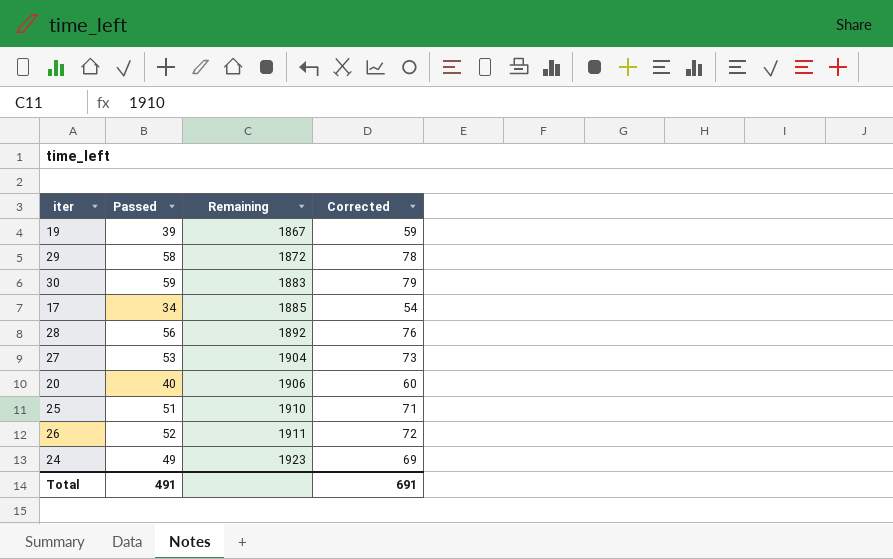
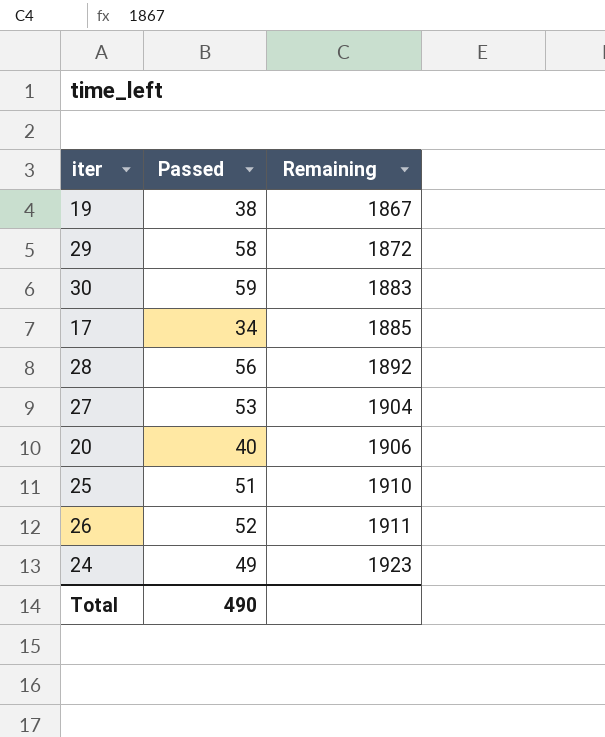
column Corrected | formula: [Passed] + 20 -> none
19 | Passed: 39 -> 38
Total | Passed: 491 -> 490

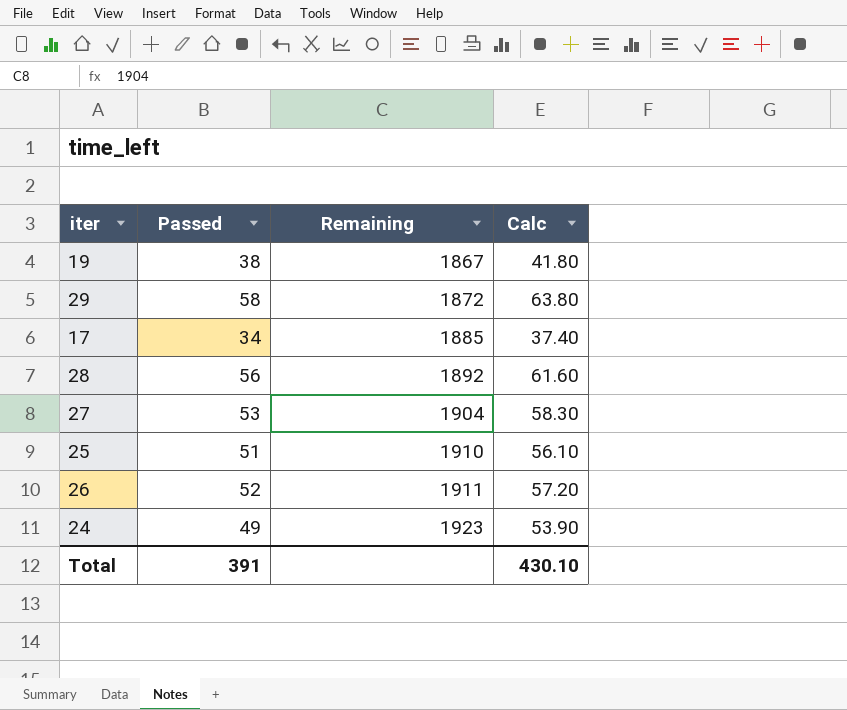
column Calc | formula: none -> [Passed] * 1.1
row 30: 59 | 1883 -> none
row 20: 40 | 1906 -> none
Total | Passed: 490 -> 391

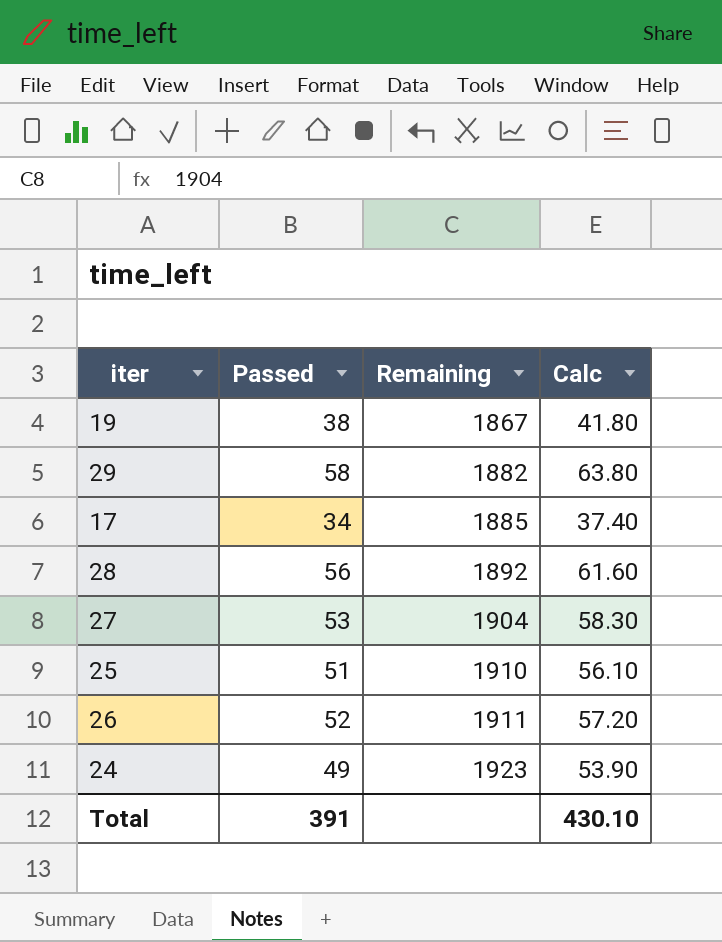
29 | Remaining: 1872 -> 1882

